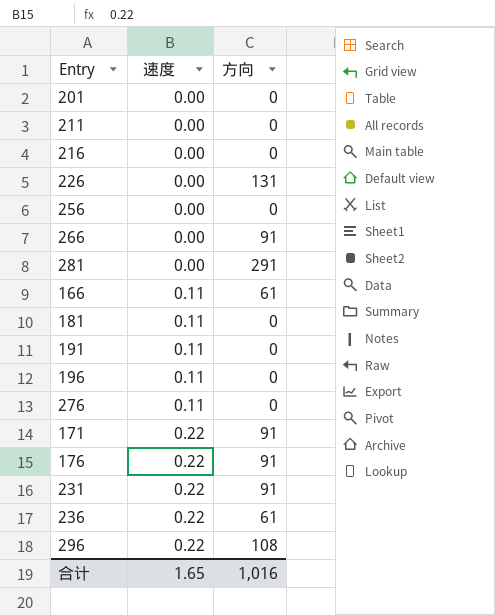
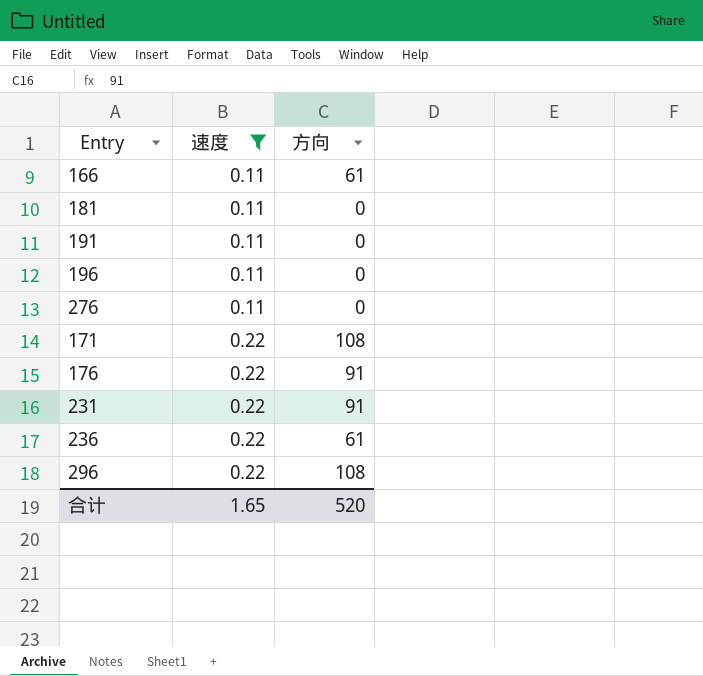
filter: none -> 速度 != 0.00
171 | 方向: 91 -> 108
合计 | 方向: 1,016 -> 520

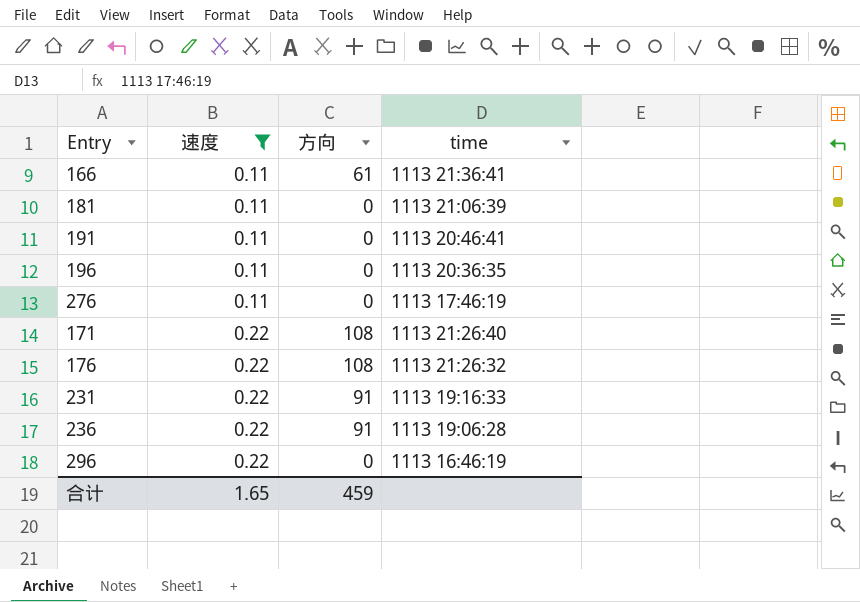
column time | position: none -> 4
176 | 方向: 91 -> 108
236 | 方向: 61 -> 91
296 | 方向: 108 -> 0
合计 | 方向: 520 -> 459

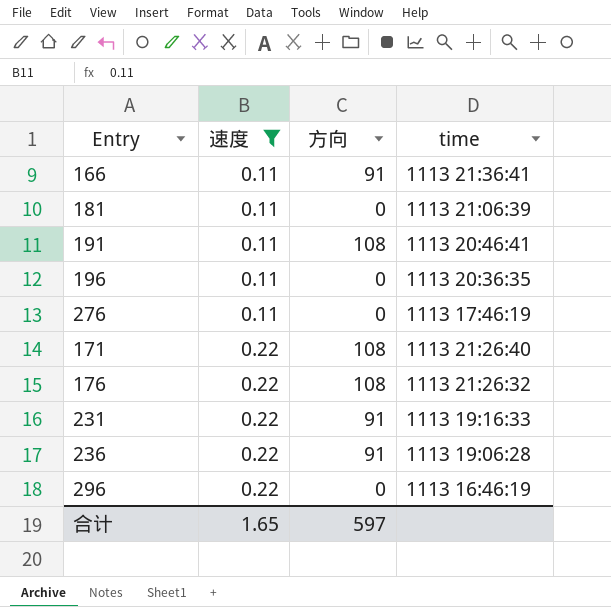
166 | 方向: 61 -> 91
191 | 方向: 0 -> 108
合计 | 方向: 459 -> 597

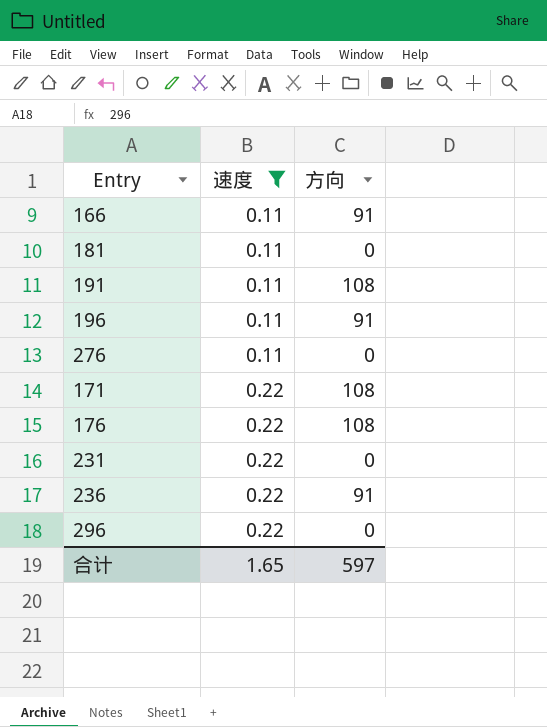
column time | position: 4 -> none
196 | 方向: 0 -> 91
231 | 方向: 91 -> 0

